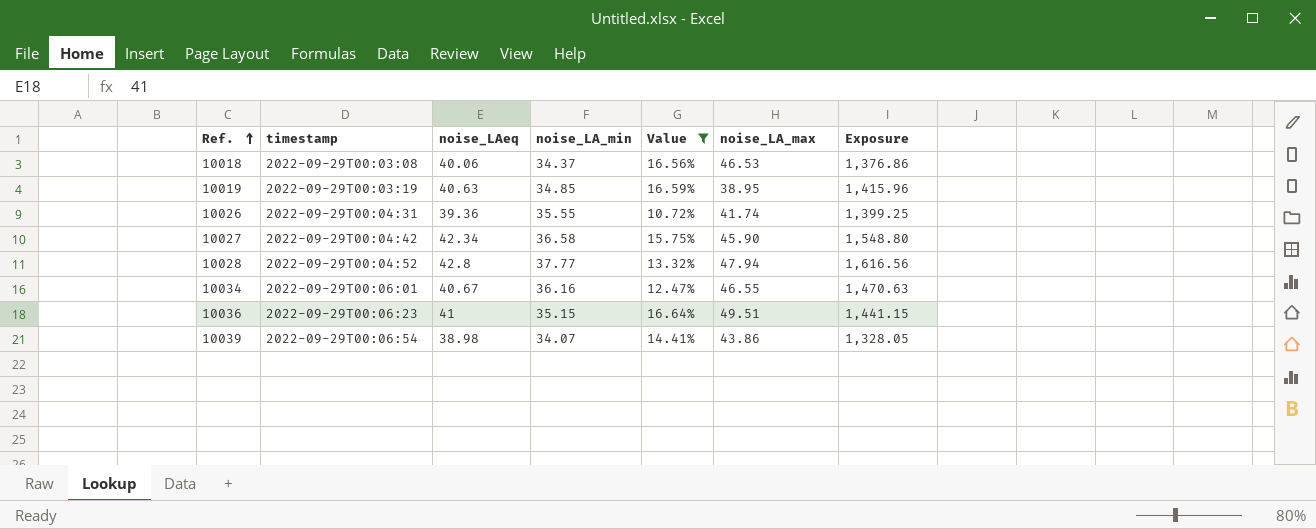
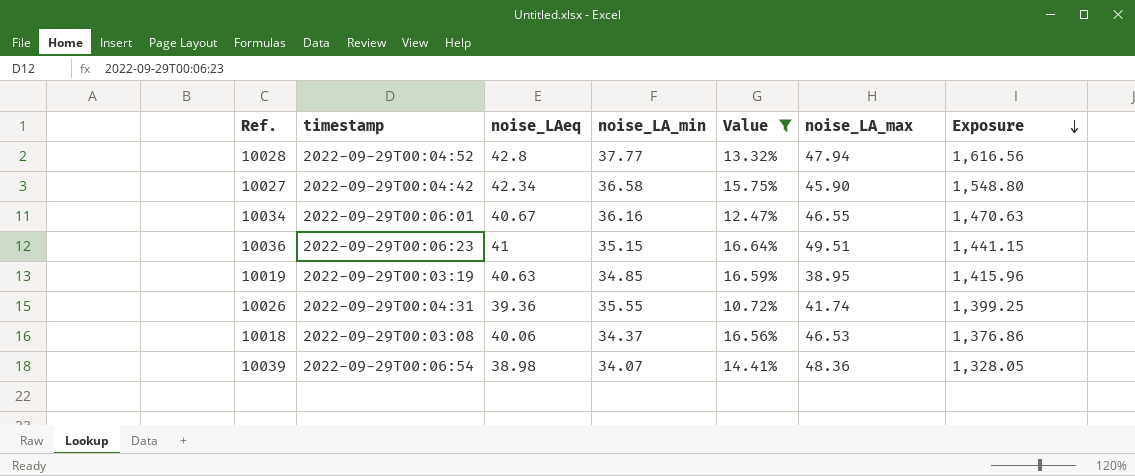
row order: Ref. ascending -> Exposure descending
10039 | noise_LA_max: 43.86 -> 48.36

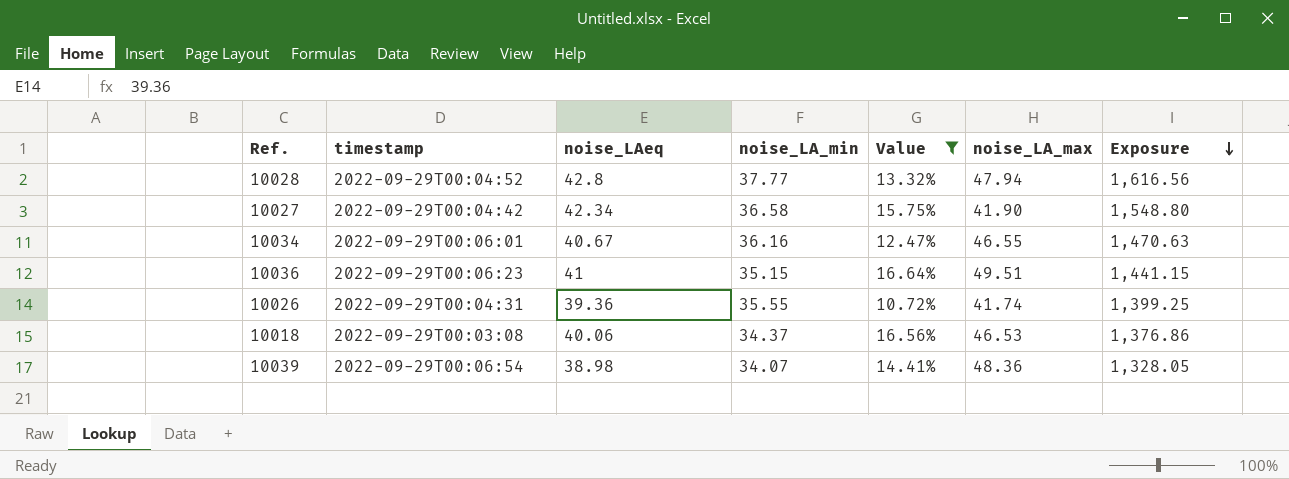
row 10019: 2022-09-29T00:03:19 | 40.63 | 34.85 | 16.59% | 38.95 | 1,415.96 -> none
10027 | noise_LA_max: 45.90 -> 41.90

